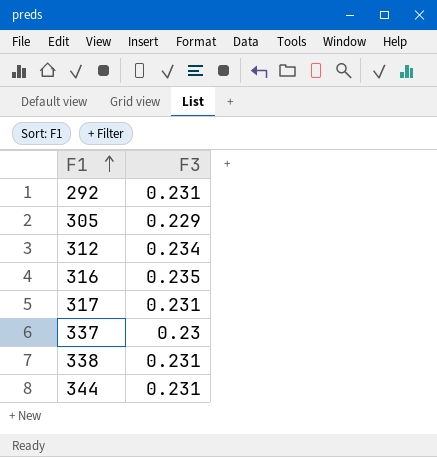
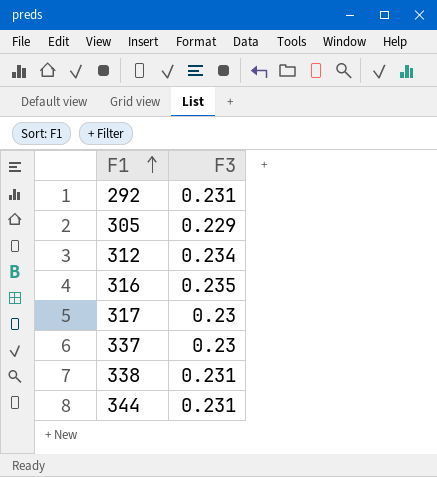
317 | F3: 0.231 -> 0.23

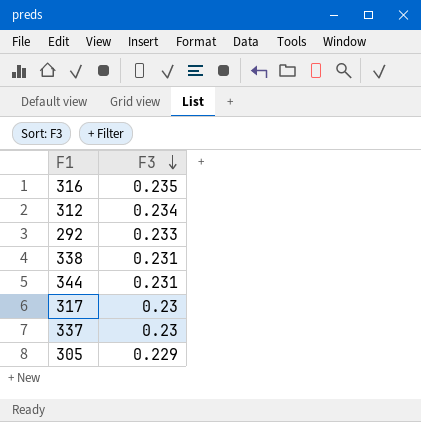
row order: F1 ascending -> F3 descending
292 | F3: 0.231 -> 0.233

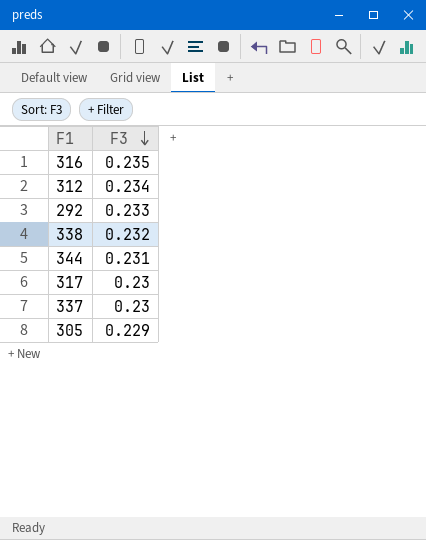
338 | F3: 0.231 -> 0.232

